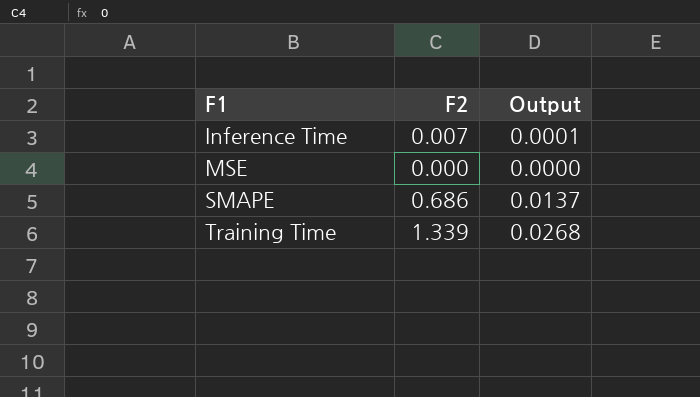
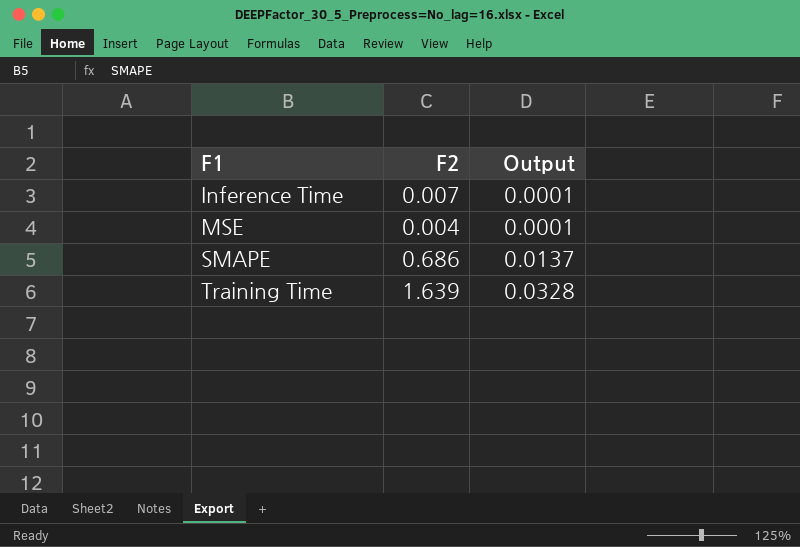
MSE | F2: 0.000 -> 0.004
MSE | Output: 0.0000 -> 0.0001
Training Time | F2: 1.339 -> 1.639
Training Time | Output: 0.0268 -> 0.0328

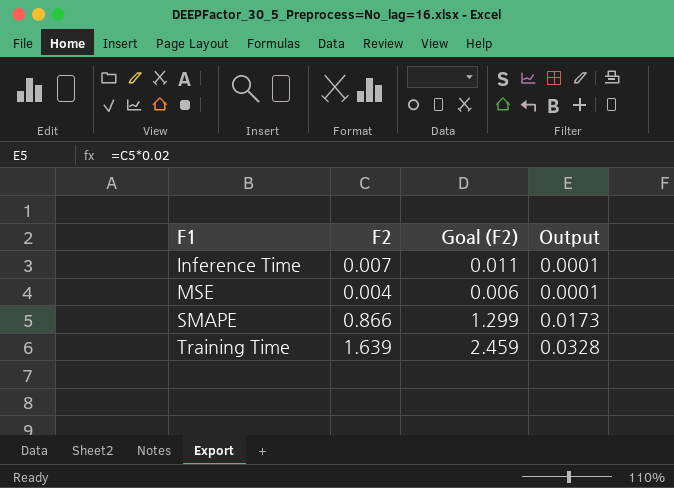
column Goal (F2) | formula: none -> [F2] * 1.5
SMAPE | F2: 0.686 -> 0.866
SMAPE | Output: 0.0137 -> 0.0173

